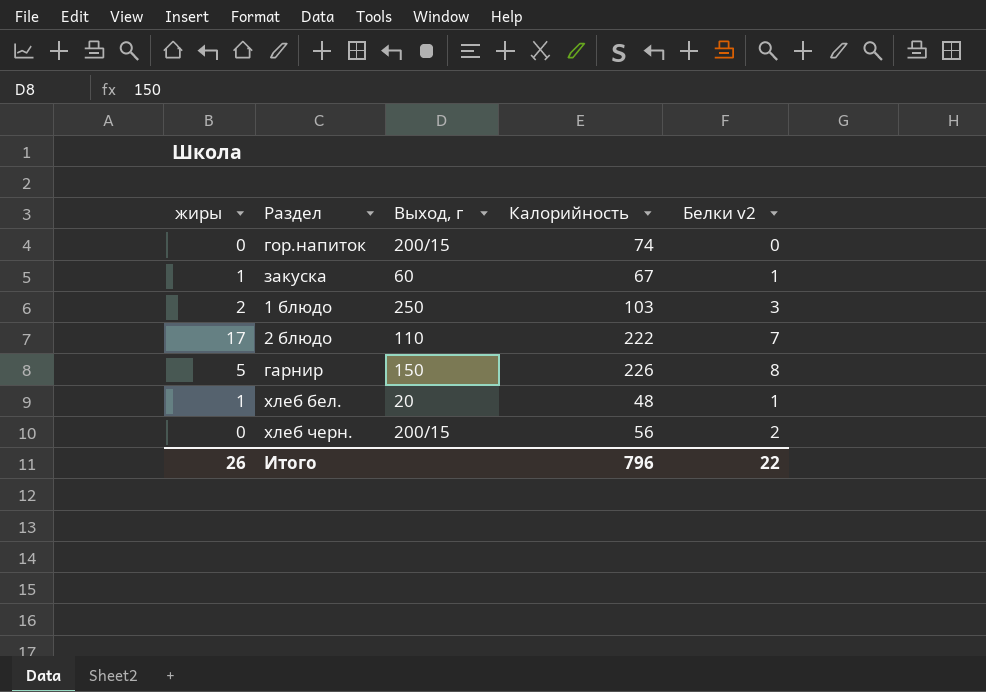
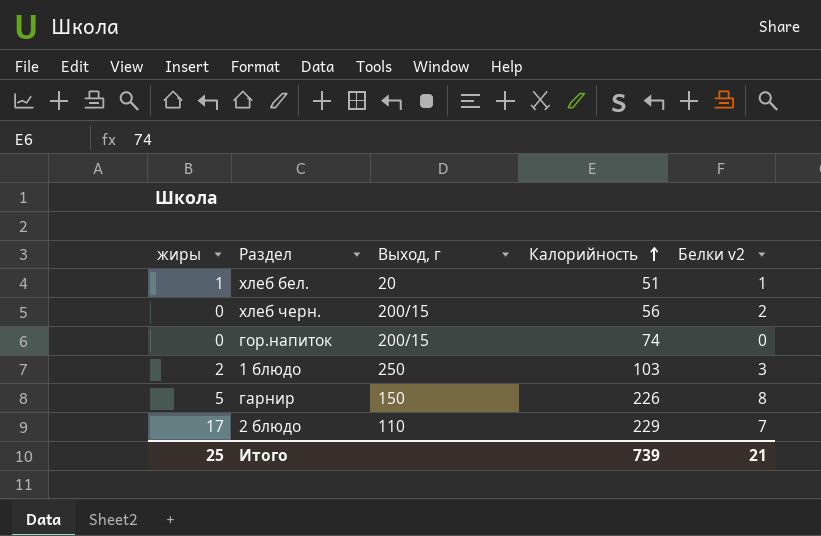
row order: none -> Калорийность ascending
row закуска: 1 | 60 | 67 | 1 -> none
хлеб бел. | Калорийность: 48 -> 51
2 блюдо | Калорийность: 222 -> 229
Итого | жиры: 26 -> 25
Итого | Калорийность: 796 -> 739
Итого | Белки v2: 22 -> 21

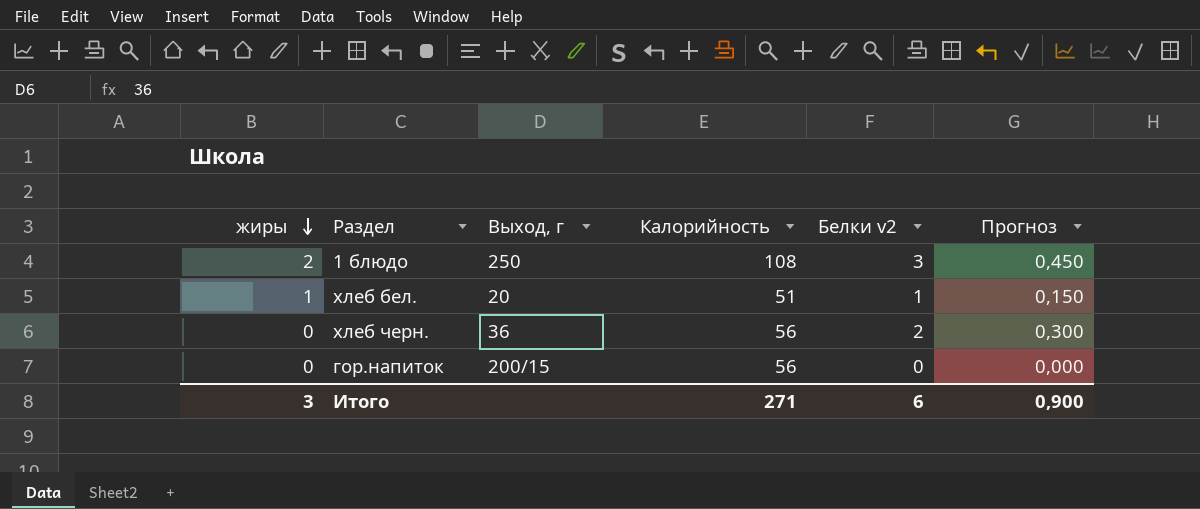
row order: Калорийность ascending -> жиры descending
column Прогноз | formula: none -> [Белки v2] * 0,15
row гарнир: 5 | 150 | 226 | 8 -> none
row 2 блюдо: 17 | 110 | 229 | 7 -> none
1 блюдо | Калорийность: 103 -> 108
хлеб черн. | Выход, г: 200/15 -> 36
гор.напиток | Калорийность: 74 -> 56
Итого | жиры: 25 -> 3
Итого | Калорийность: 739 -> 271
Итого | Белки v2: 21 -> 6

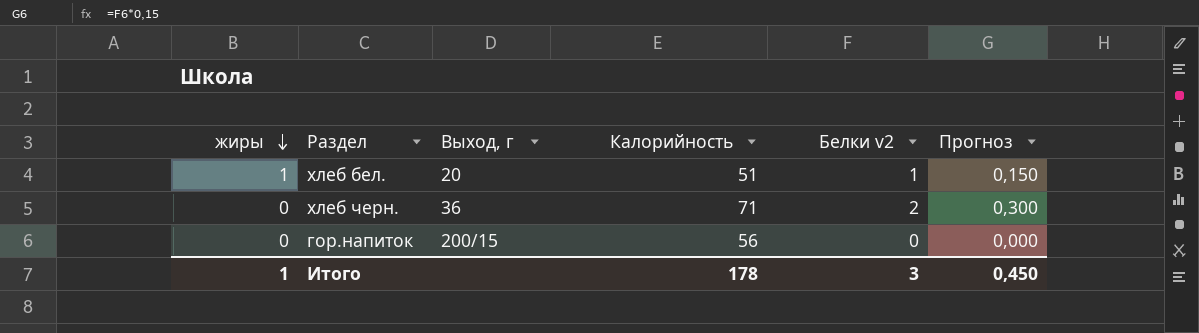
row 1 блюдо: 2 | 250 | 108 | 3 | 0,450 -> none
хлеб черн. | Калорийность: 56 -> 71
Итого | жиры: 3 -> 1
Итого | Калорийность: 271 -> 178
Итого | Белки v2: 6 -> 3
Итого | Прогноз: 0,900 -> 0,450

